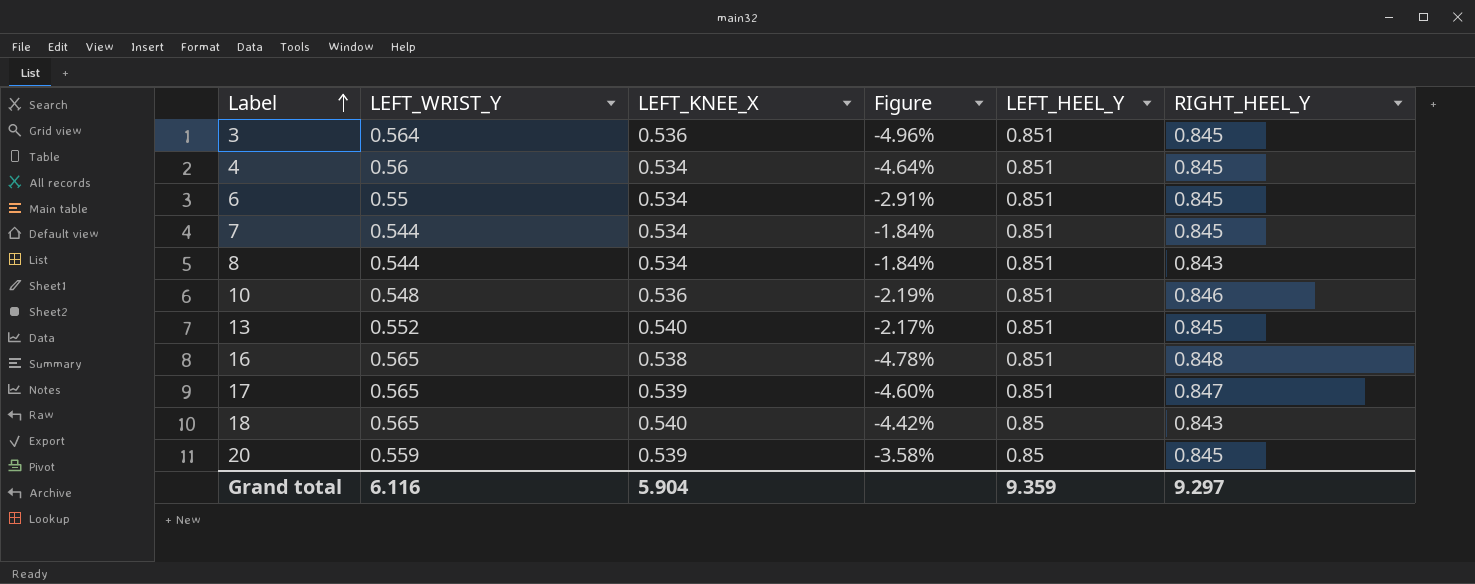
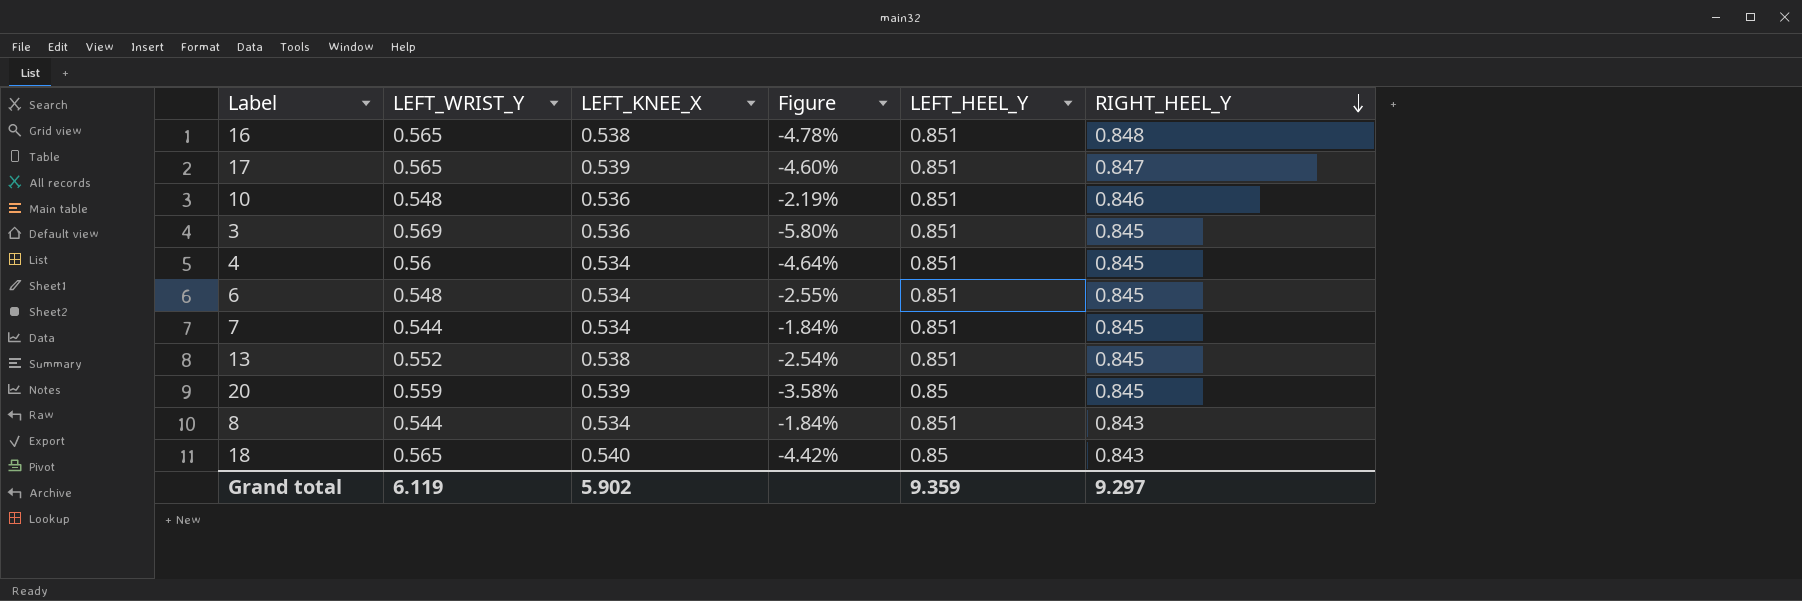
row order: Label ascending -> RIGHT_HEEL_Y descending
3 | LEFT_WRIST_Y: 0.564 -> 0.569
3 | Figure: -4.96% -> -5.80%
6 | LEFT_WRIST_Y: 0.55 -> 0.548
6 | Figure: -2.91% -> -2.55%
13 | LEFT_KNEE_X: 0.540 -> 0.538
13 | Figure: -2.17% -> -2.54%
Grand total | LEFT_WRIST_Y: 6.116 -> 6.119
Grand total | LEFT_KNEE_X: 5.904 -> 5.902

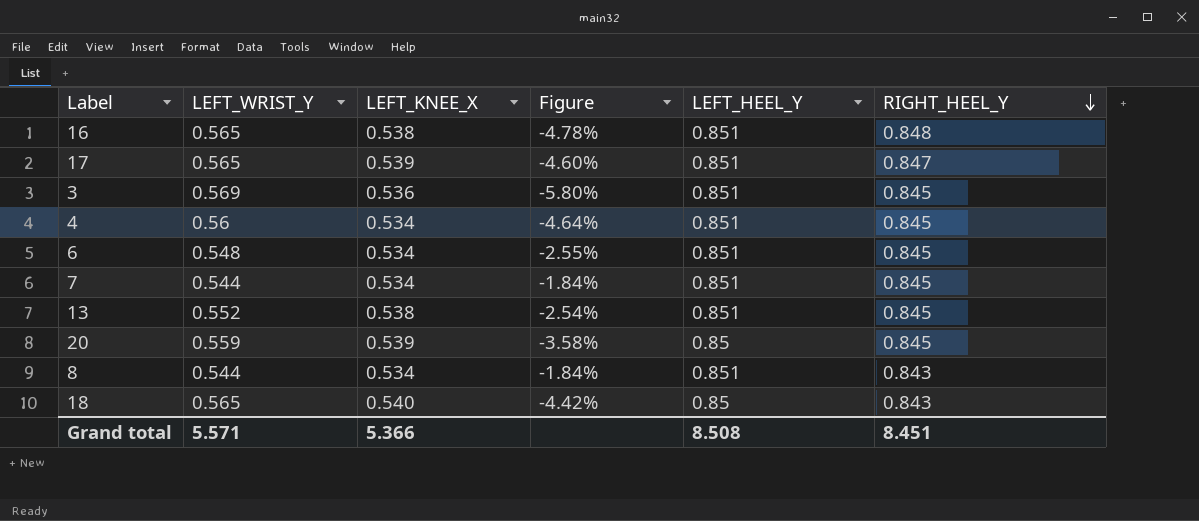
row 10: 0.548 | 0.536 | -2.19% | 0.851 | 0.846 -> none
Grand total | LEFT_WRIST_Y: 6.119 -> 5.571
Grand total | LEFT_KNEE_X: 5.902 -> 5.366
Grand total | LEFT_HEEL_Y: 9.359 -> 8.508
Grand total | RIGHT_HEEL_Y: 9.297 -> 8.451

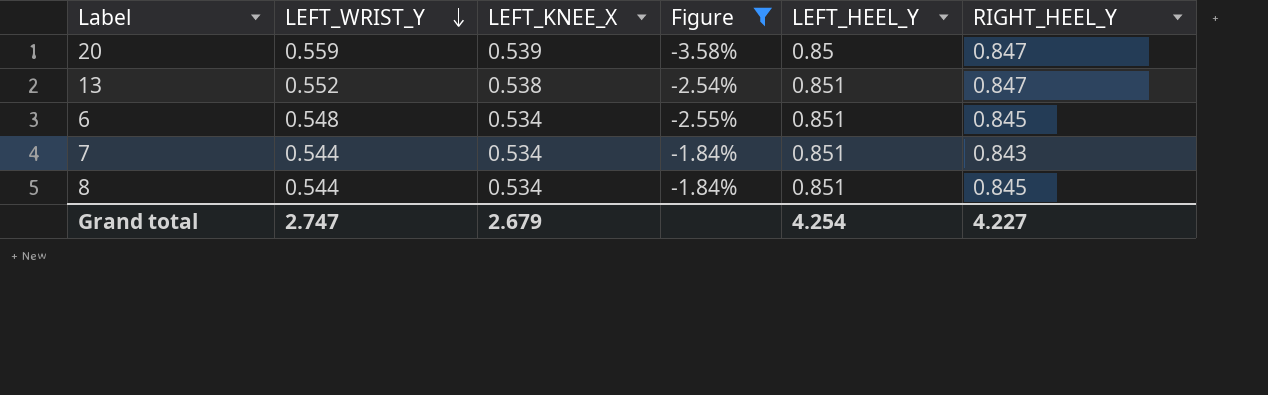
filter: none -> Figure >= -3.58%
row order: RIGHT_HEEL_Y descending -> LEFT_WRIST_Y descending
20 | RIGHT_HEEL_Y: 0.845 -> 0.847
13 | RIGHT_HEEL_Y: 0.845 -> 0.847
7 | RIGHT_HEEL_Y: 0.845 -> 0.843
8 | RIGHT_HEEL_Y: 0.843 -> 0.845
Grand total | LEFT_WRIST_Y: 5.571 -> 2.747
Grand total | LEFT_KNEE_X: 5.366 -> 2.679
Grand total | LEFT_HEEL_Y: 8.508 -> 4.254
Grand total | RIGHT_HEEL_Y: 8.451 -> 4.227

